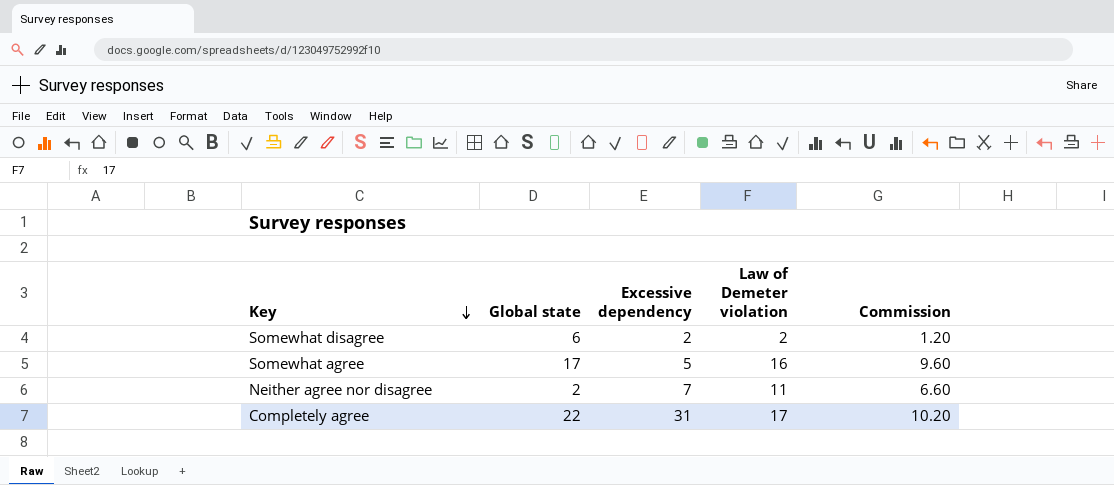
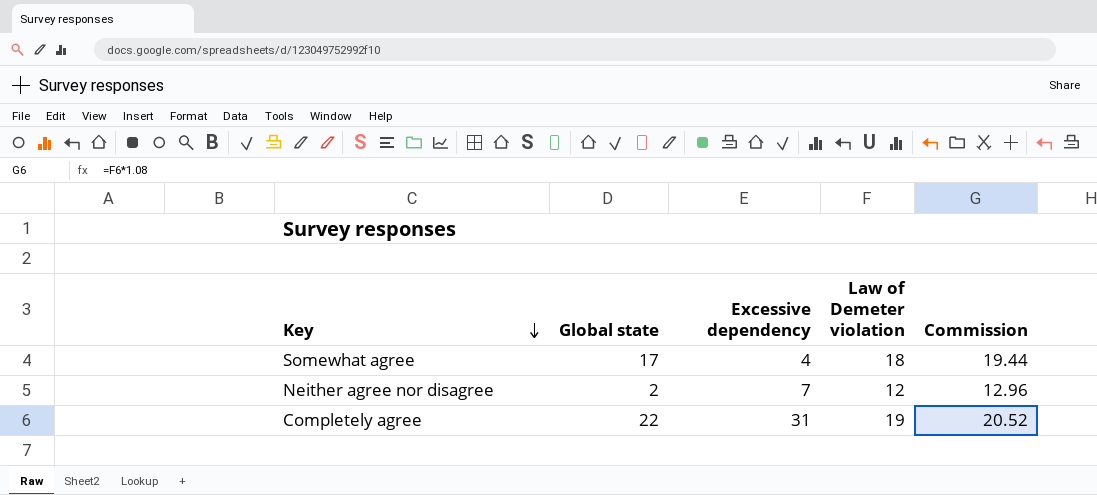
column Commission | formula: [Law of Demeter violation] * 0.6 -> [Law of Demeter violation] * 1.08
row Somewhat disagree: 6 | 2 | 2 | 1.20 -> none
Somewhat agree | Excessive dependency: 5 -> 4
Somewhat agree | Law of Demeter violation: 16 -> 18
Neither agree nor disagree | Law of Demeter violation: 11 -> 12
Completely agree | Law of Demeter violation: 17 -> 19

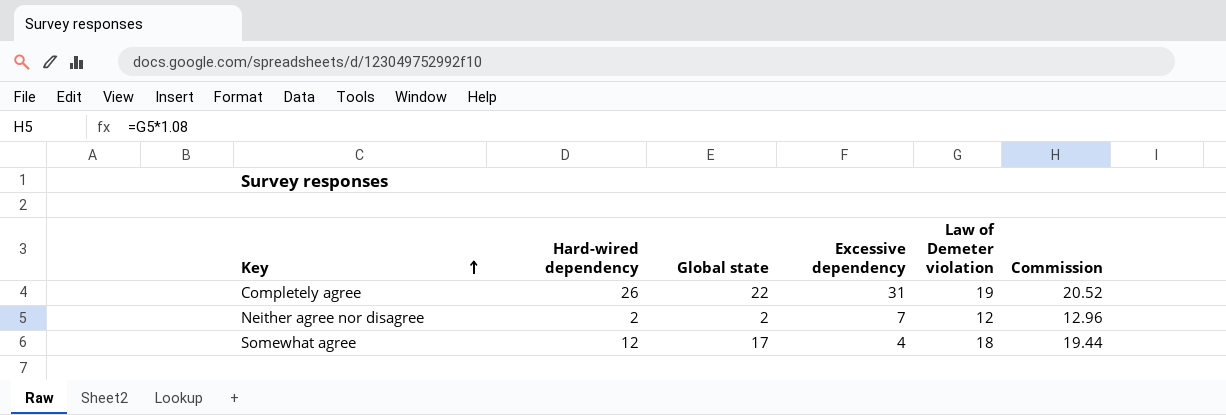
row order: Key descending -> Key ascending
column Hard-wired dependency | position: none -> 2

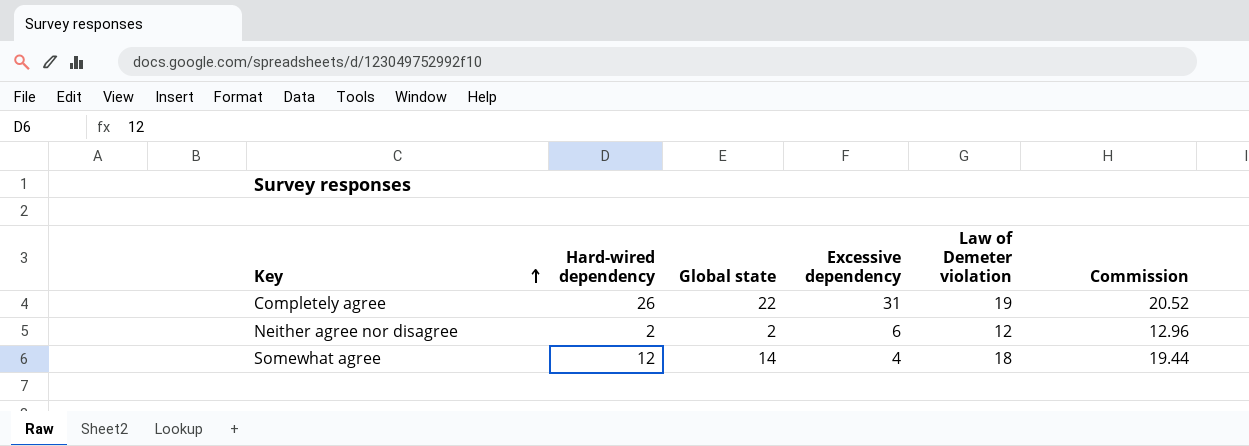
Neither agree nor disagree | Excessive dependency: 7 -> 6
Somewhat agree | Global state: 17 -> 14

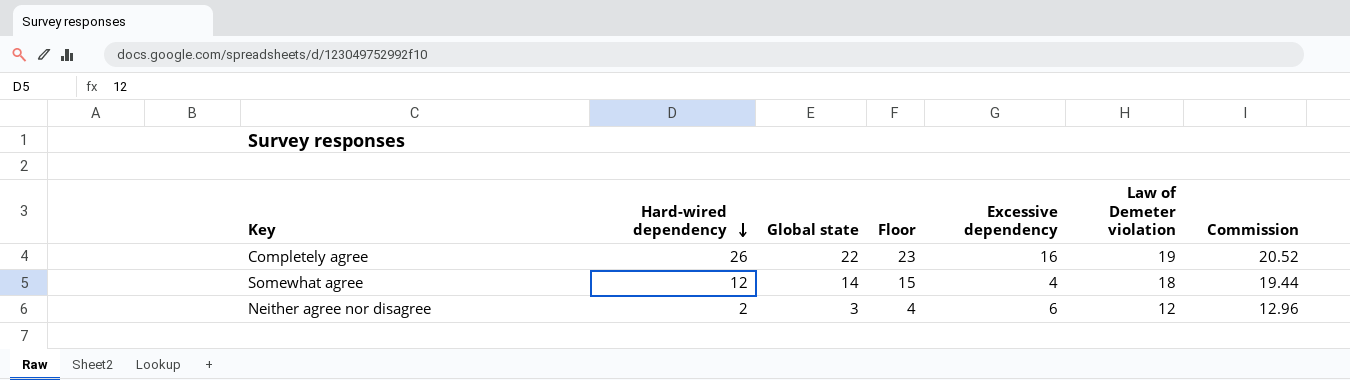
row order: Key ascending -> Hard-wired dependency descending
column Floor | formula: none -> [Global state] + 1
Completely agree | Excessive dependency: 31 -> 16
Neither agree nor disagree | Global state: 2 -> 3

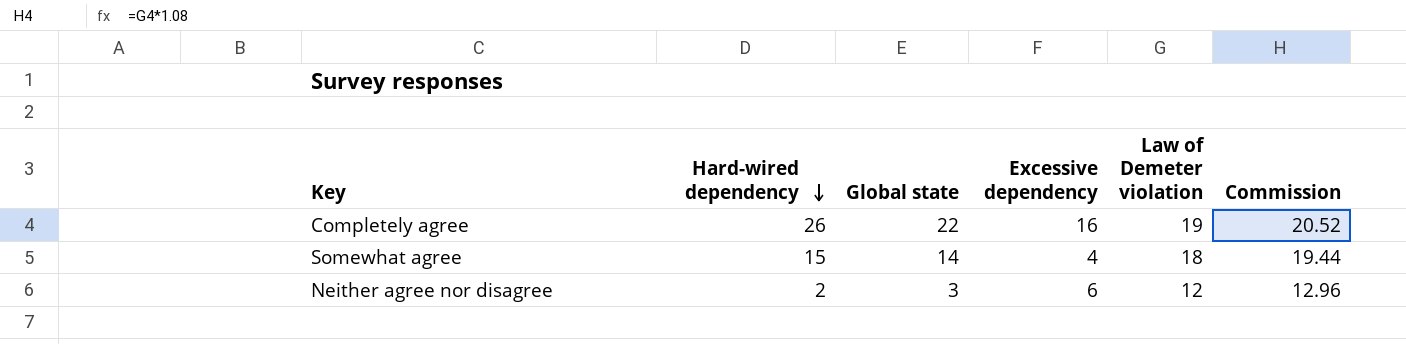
column Floor | formula: [Global state] + 1 -> none
Somewhat agree | Hard-wired dependency: 12 -> 15

